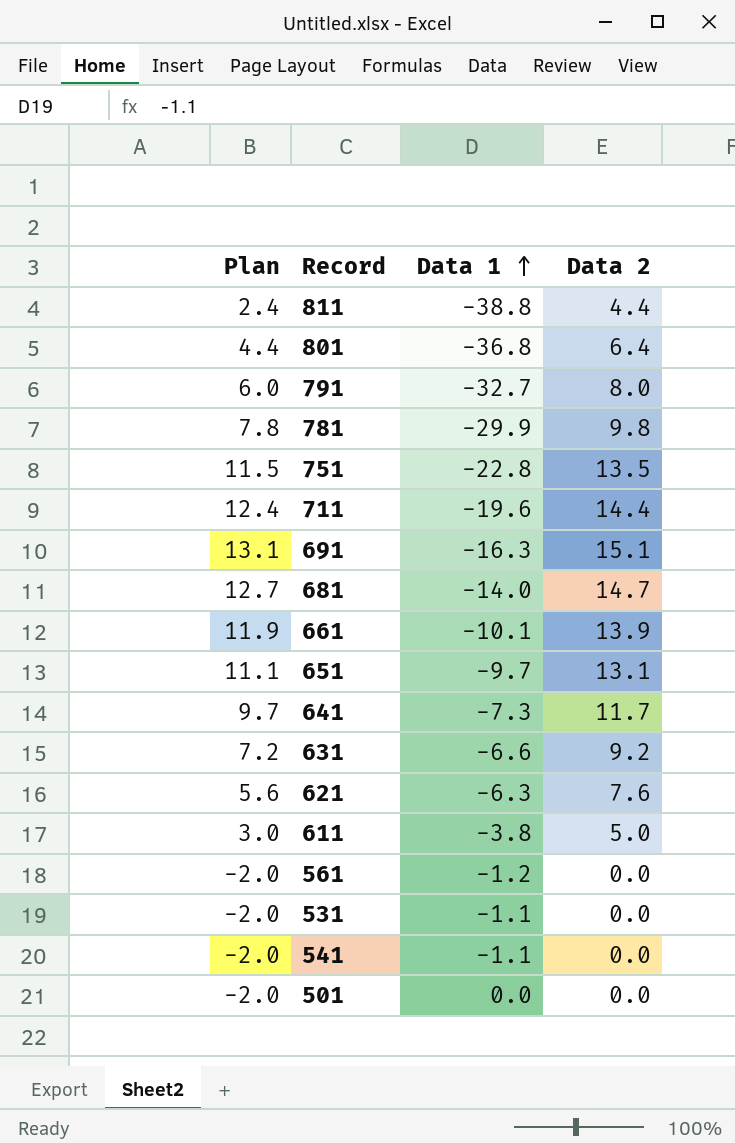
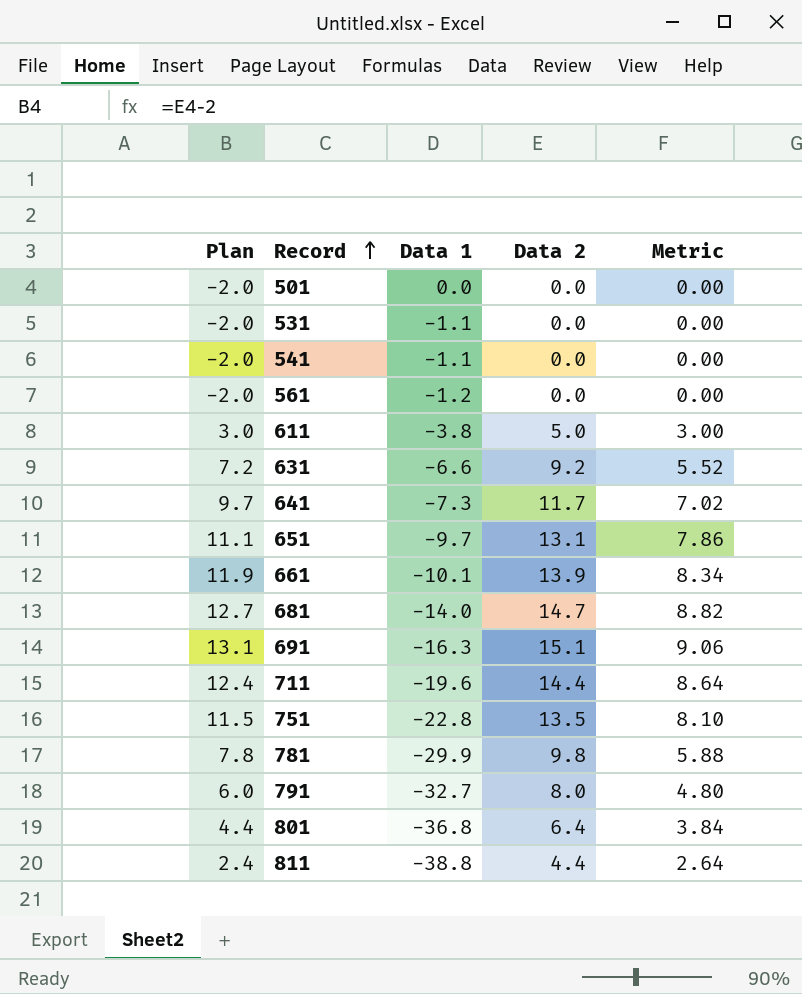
row order: Data 1 ascending -> Record ascending
column Metric | formula: none -> [Data 2] * 0.6
row 621: 5.6 | -6.3 | 7.6 -> none

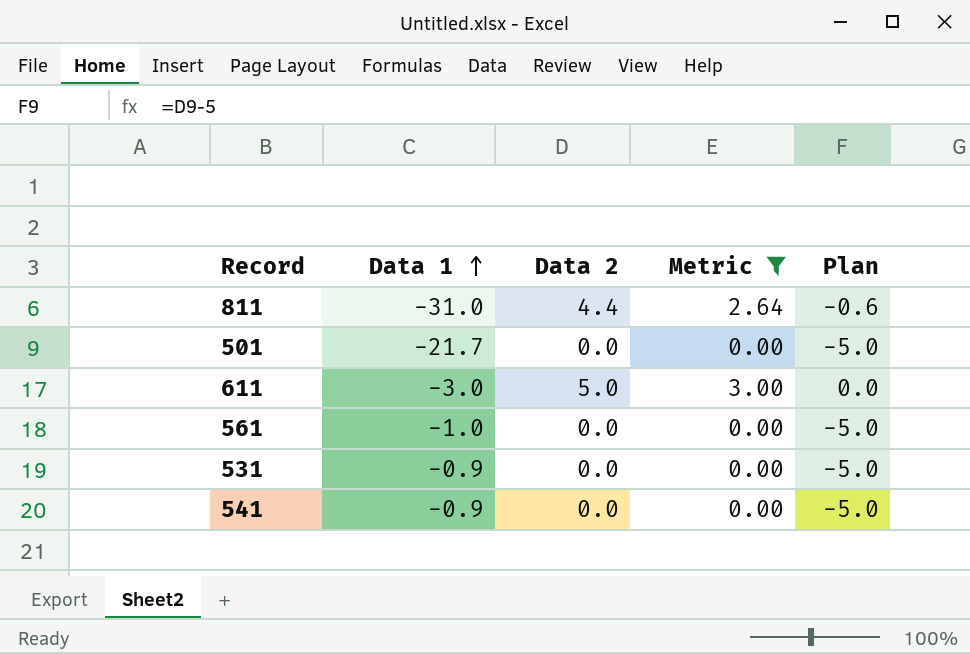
filter: none -> Metric <= 3.00
row order: Record ascending -> Data 1 ascending
column Plan | formula: [Data 2] - 2 -> [Data 2] - 5
column Plan | position: 1 -> 5
811 | Data 1: -38.8 -> -31.0
501 | Data 1: 0.0 -> -21.7
611 | Data 1: -3.8 -> -3.0
561 | Data 1: -1.2 -> -1.0
531 | Data 1: -1.1 -> -0.9
541 | Data 1: -1.1 -> -0.9

